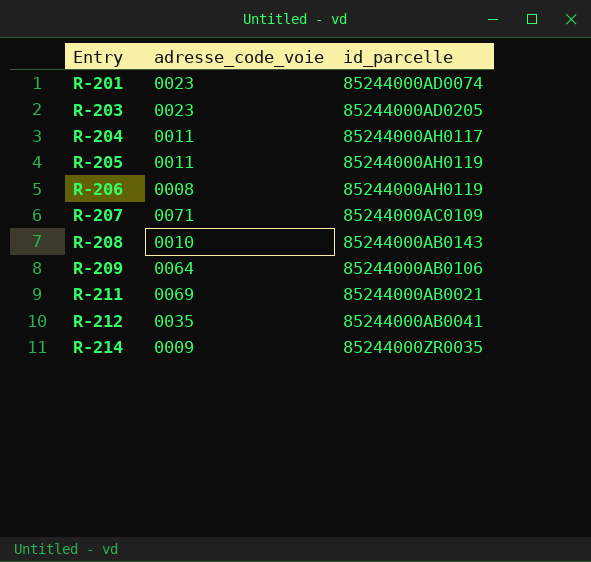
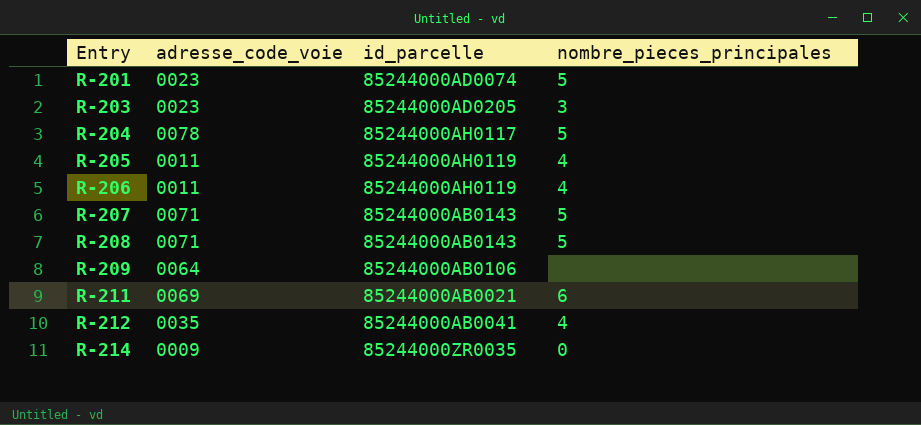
column nombre_pieces_principales | position: none -> 4
R-204 | adresse_code_voie: 0011 -> 0078
R-206 | adresse_code_voie: 0008 -> 0011
R-207 | id_parcelle: 85244000AC0109 -> 85244000AB0143
R-208 | adresse_code_voie: 0010 -> 0071

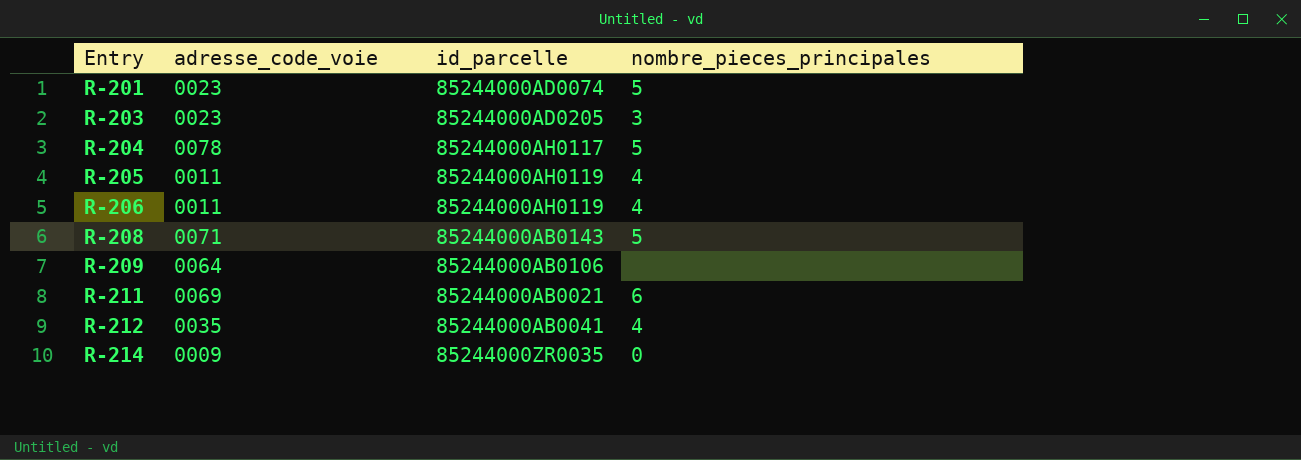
row R-207: 0071 | 85244000AB0143 | 5 -> none

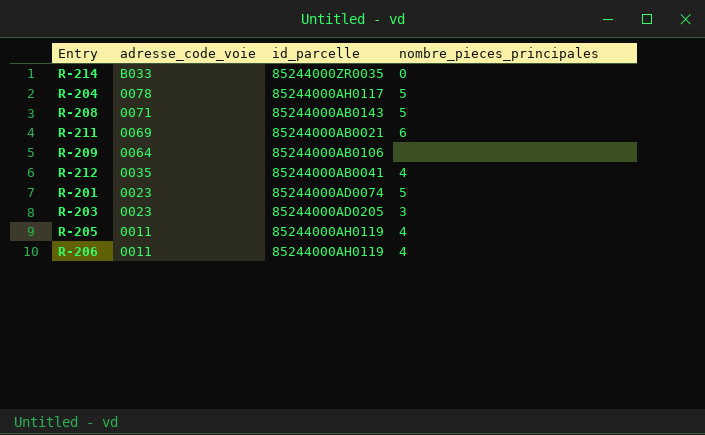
row order: Entry ascending -> adresse_code_voie descending
R-214 | adresse_code_voie: 0009 -> B033

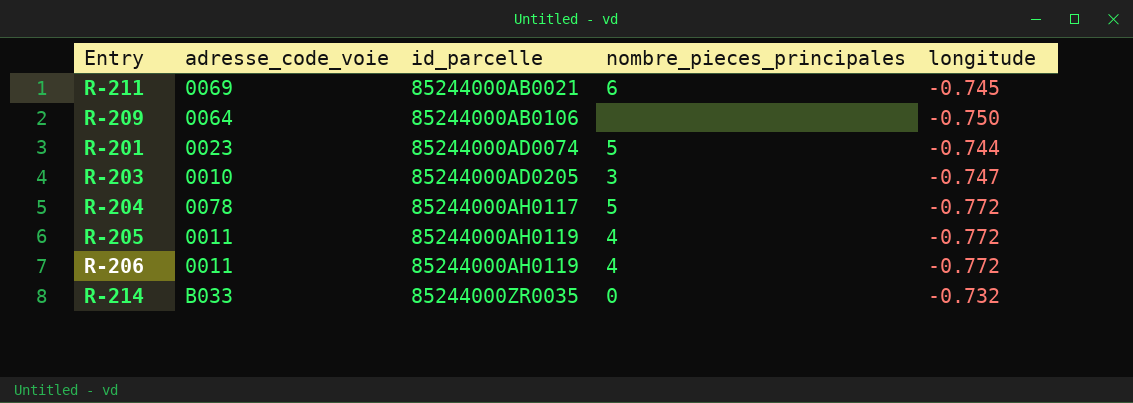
row order: adresse_code_voie descending -> id_parcelle ascending
column longitude | position: none -> 5
row R-208: 0071 | 85244000AB0143 | 5 -> none
row R-212: 0035 | 85244000AB0041 | 4 -> none
R-203 | adresse_code_voie: 0023 -> 0010

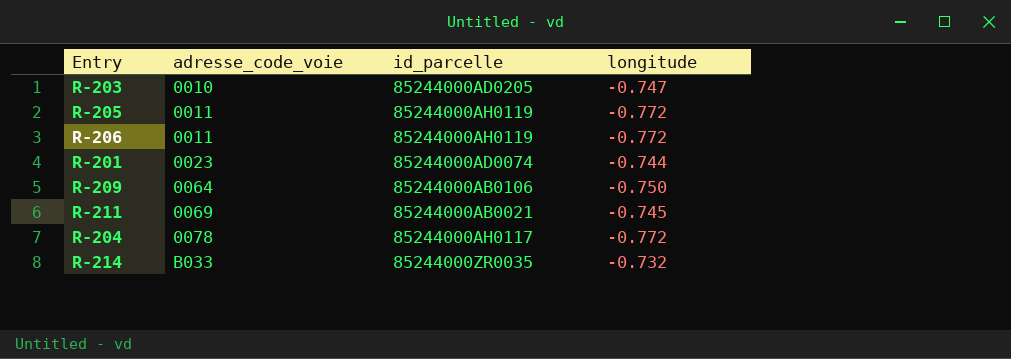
row order: id_parcelle ascending -> adresse_code_voie ascending
column nombre_pieces_principales | position: 4 -> none

